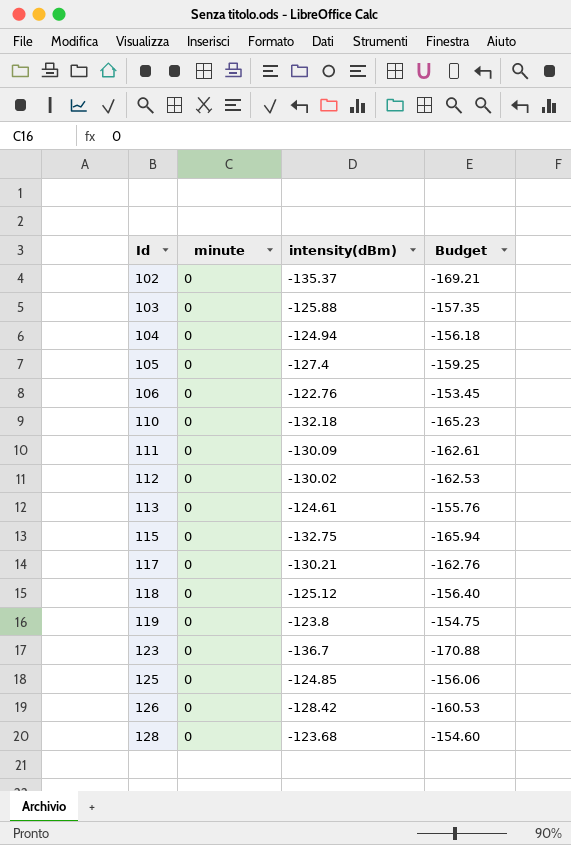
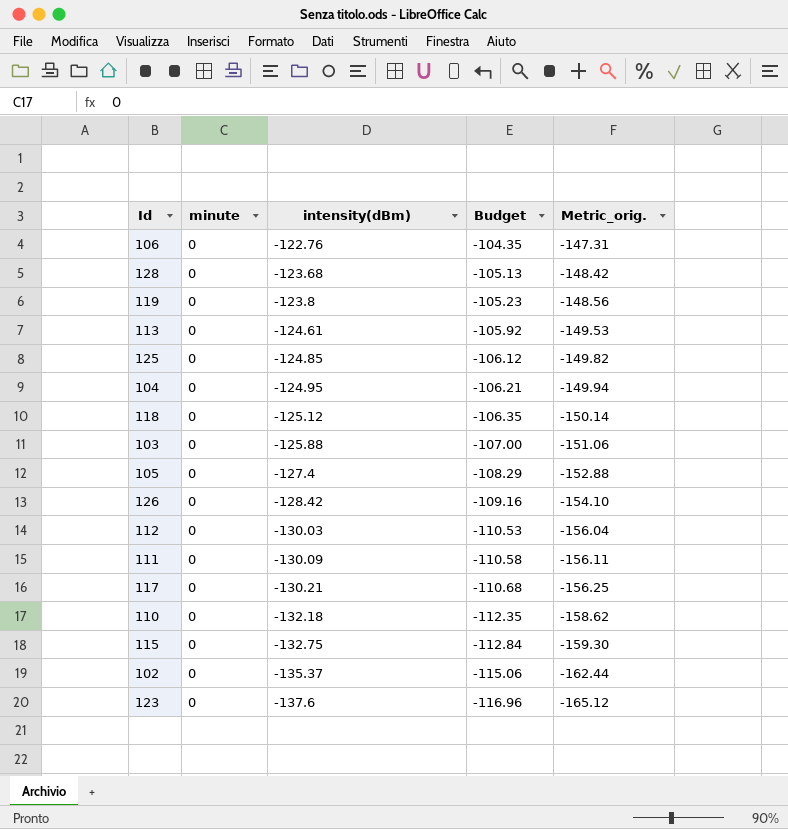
row order: Id ascending -> intensity(dBm) descending
column Budget | formula: [intensity(dBm)] * 1.25 -> [intensity(dBm)] * 0.85
column Metric_orig. | formula: none -> [intensity(dBm)] * 1.2
104 | intensity(dBm): -124.94 -> -124.95
112 | intensity(dBm): -130.02 -> -130.03
123 | intensity(dBm): -136.7 -> -137.6

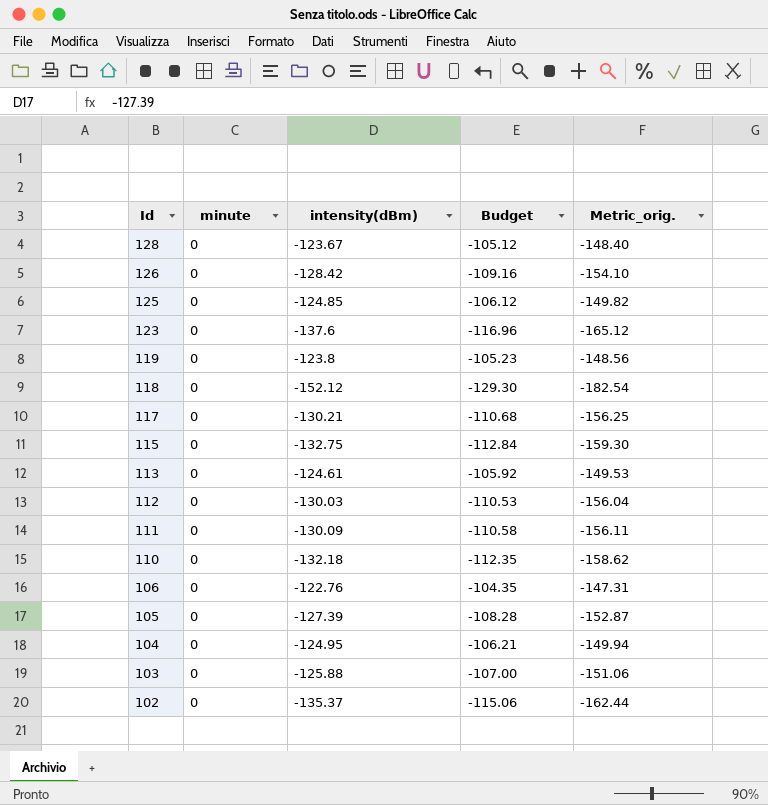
row order: intensity(dBm) descending -> Id descending
128 | intensity(dBm): -123.68 -> -123.67
128 | Budget: -105.13 -> -105.12
128 | Metric_orig.: -148.42 -> -148.40
118 | intensity(dBm): -125.12 -> -152.12
118 | Budget: -106.35 -> -129.30
118 | Metric_orig.: -150.14 -> -182.54
105 | intensity(dBm): -127.4 -> -127.39
105 | Budget: -108.29 -> -108.28
105 | Metric_orig.: -152.88 -> -152.87

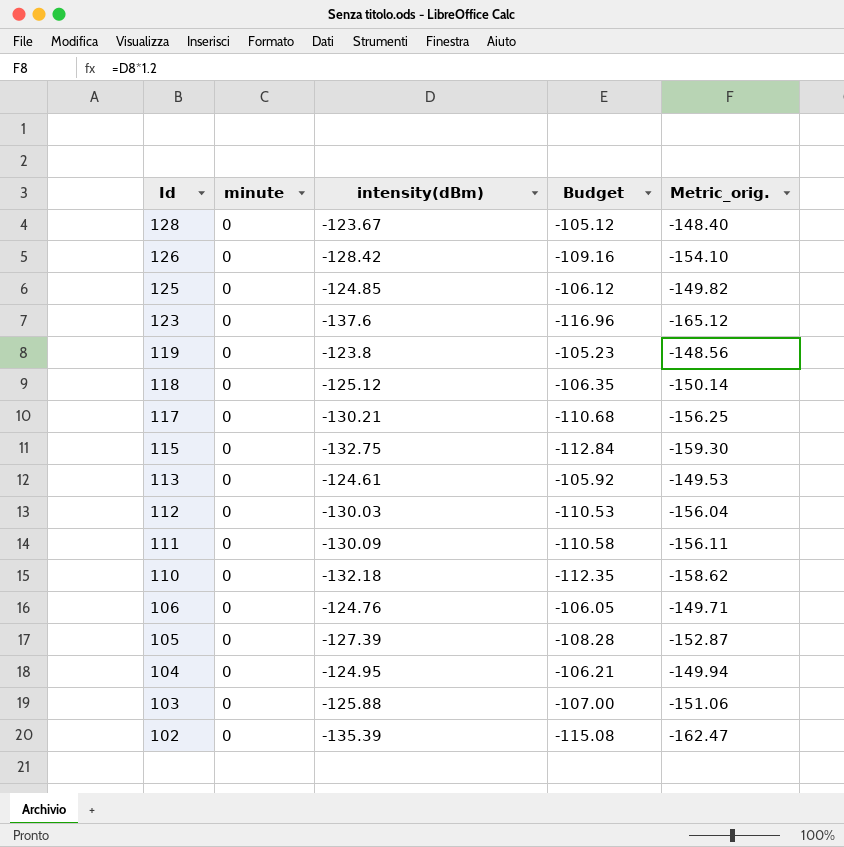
118 | intensity(dBm): -152.12 -> -125.12
118 | Budget: -129.30 -> -106.35
118 | Metric_orig.: -182.54 -> -150.14
106 | intensity(dBm): -122.76 -> -124.76
106 | Budget: -104.35 -> -106.05
106 | Metric_orig.: -147.31 -> -149.71
102 | intensity(dBm): -135.37 -> -135.39
102 | Budget: -115.06 -> -115.08
102 | Metric_orig.: -162.44 -> -162.47

